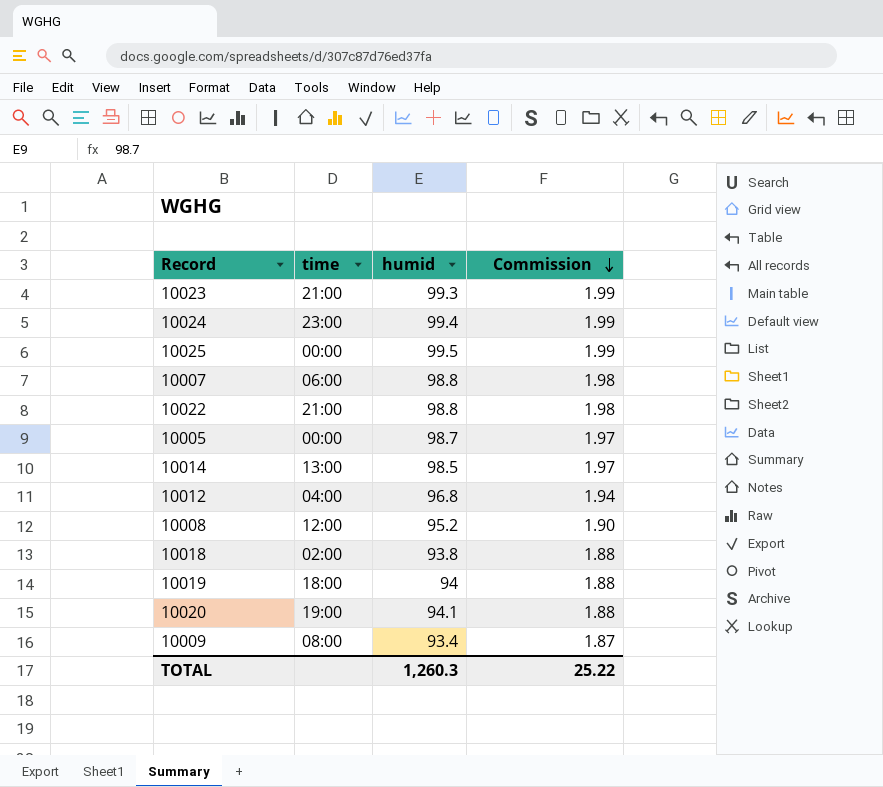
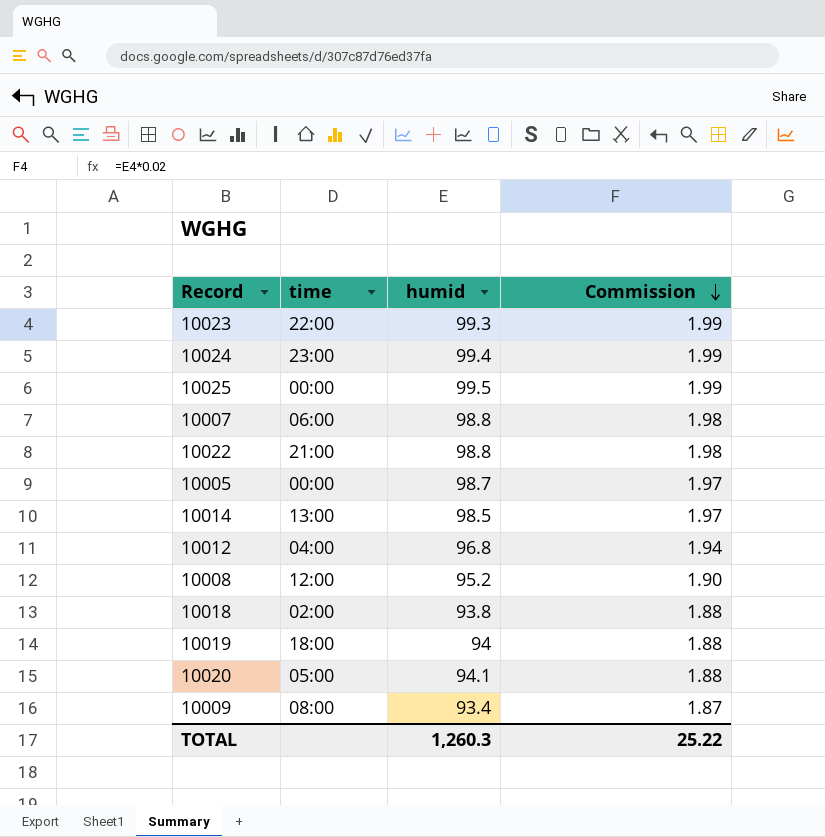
10023 | time: 21:00 -> 22:00
10020 | time: 19:00 -> 05:00

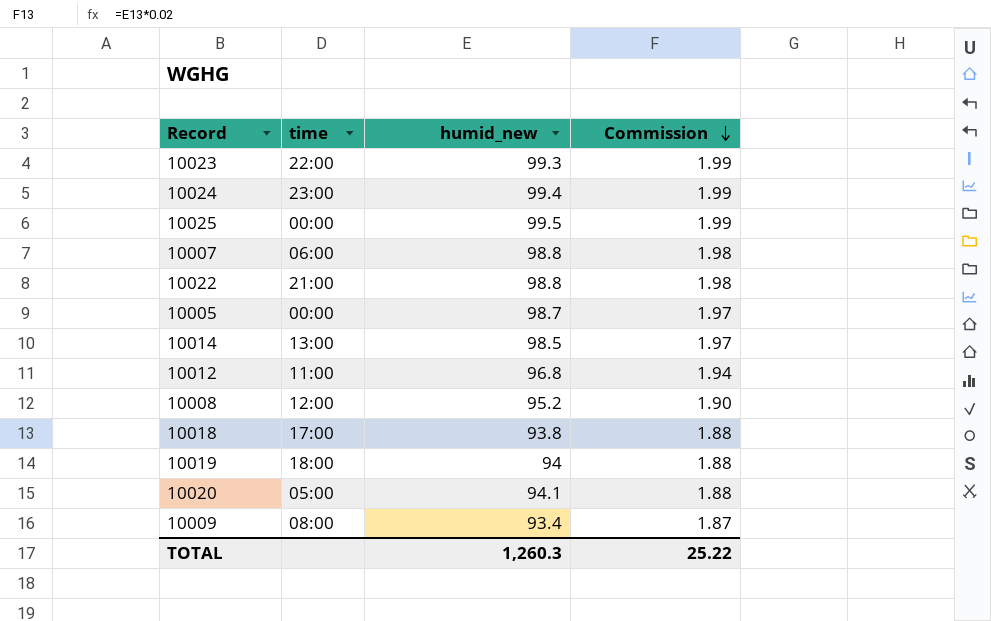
column name: humid -> humid_new
10012 | time: 04:00 -> 11:00
10018 | time: 02:00 -> 17:00

